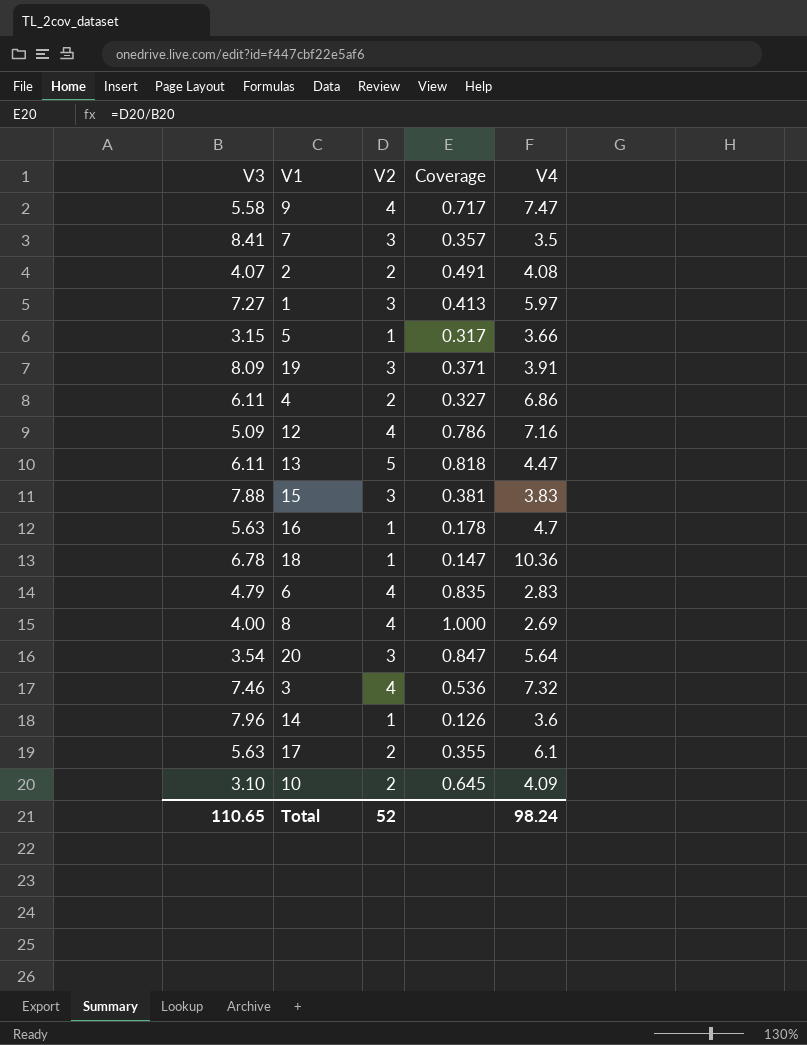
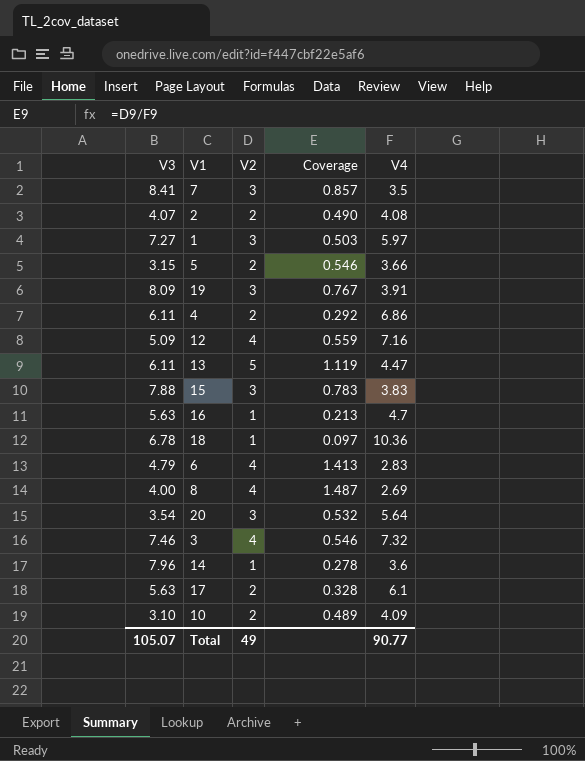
column Coverage | formula: [V2] / [V3] -> [V2] / [V4]
row 9: 5.58 | 4 | 0.717 | 7.47 -> none
5 | V2: 1 -> 2
Total | V3: 110.65 -> 105.07
Total | V2: 52 -> 49
Total | V4: 98.24 -> 90.77

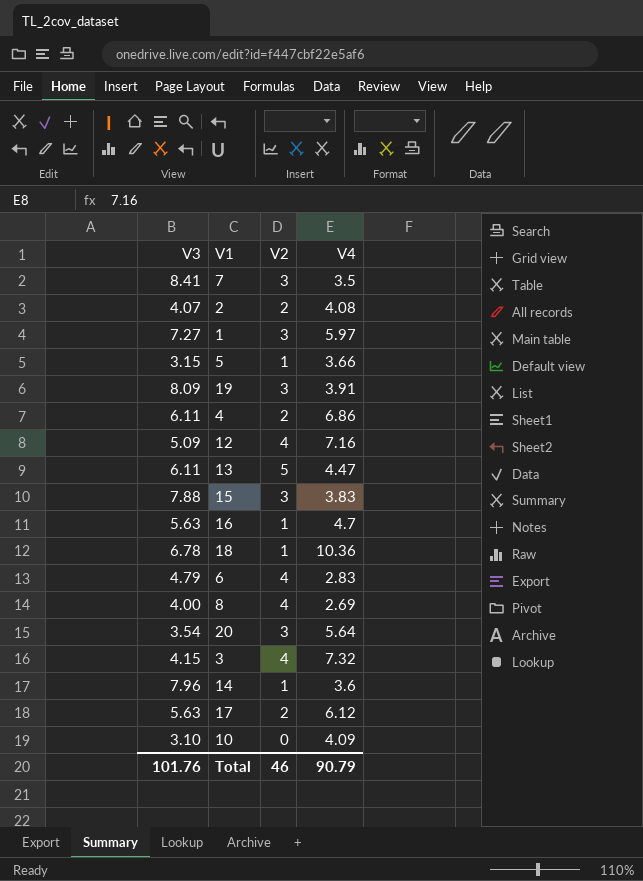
column Coverage | formula: [V2] / [V4] -> none
5 | V2: 2 -> 1
3 | V3: 7.46 -> 4.15
17 | V4: 6.1 -> 6.12
10 | V2: 2 -> 0
Total | V3: 105.07 -> 101.76
Total | V2: 49 -> 46
Total | V4: 90.77 -> 90.79

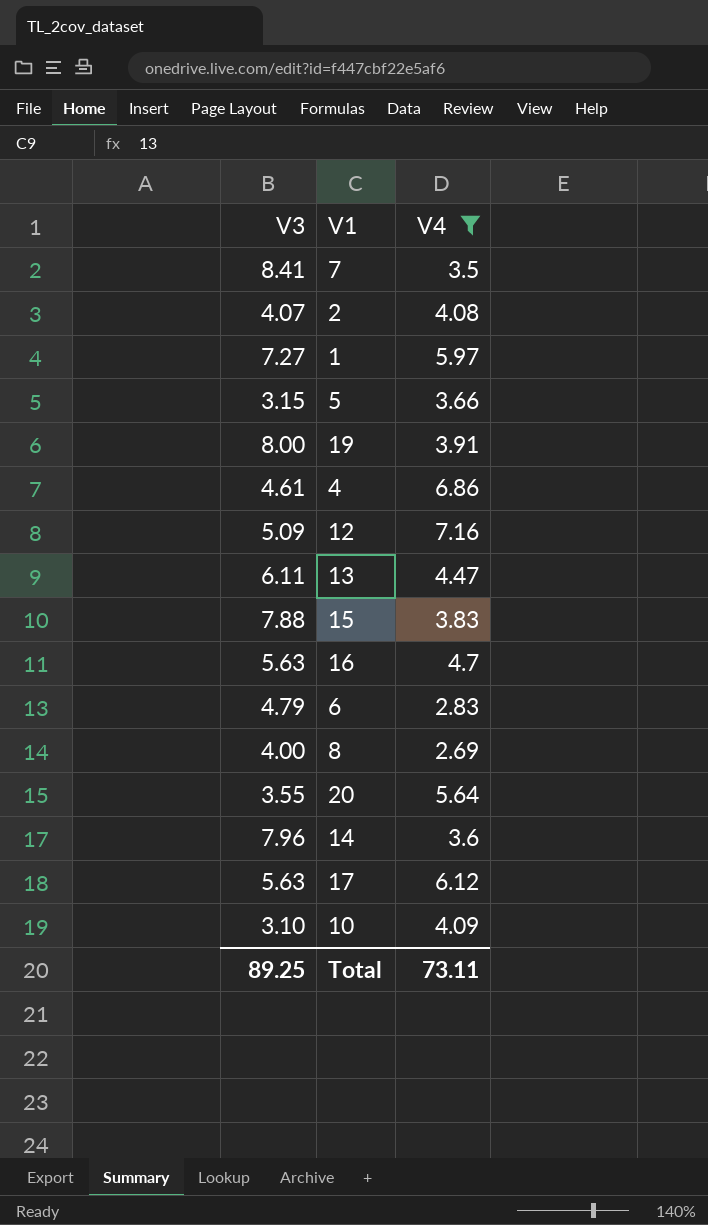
filter: none -> V4 <= 7.16
column V2 | position: 3 -> none
19 | V3: 8.09 -> 8.00
4 | V3: 6.11 -> 4.61
20 | V3: 3.54 -> 3.55
Total | V3: 101.76 -> 89.25
Total | V4: 90.79 -> 73.11

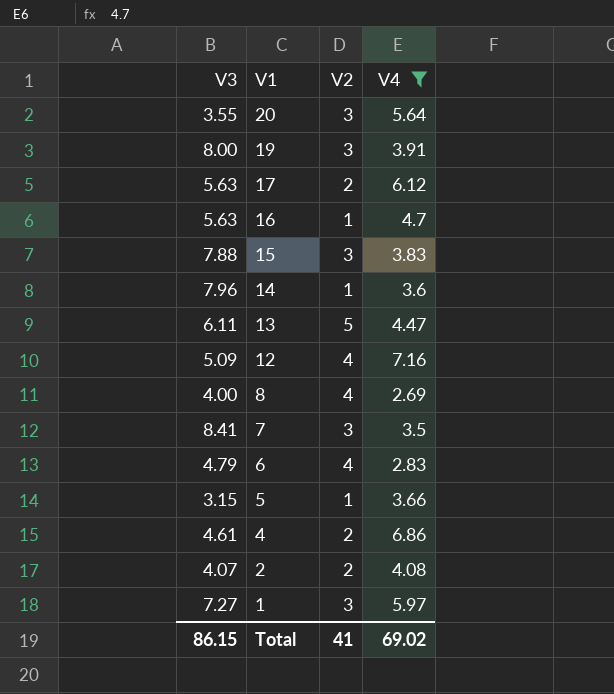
row order: none -> V1 descending
column V2 | position: none -> 3
row 10: 3.10 | 4.09 -> none
Total | V3: 89.25 -> 86.15
Total | V4: 73.11 -> 69.02

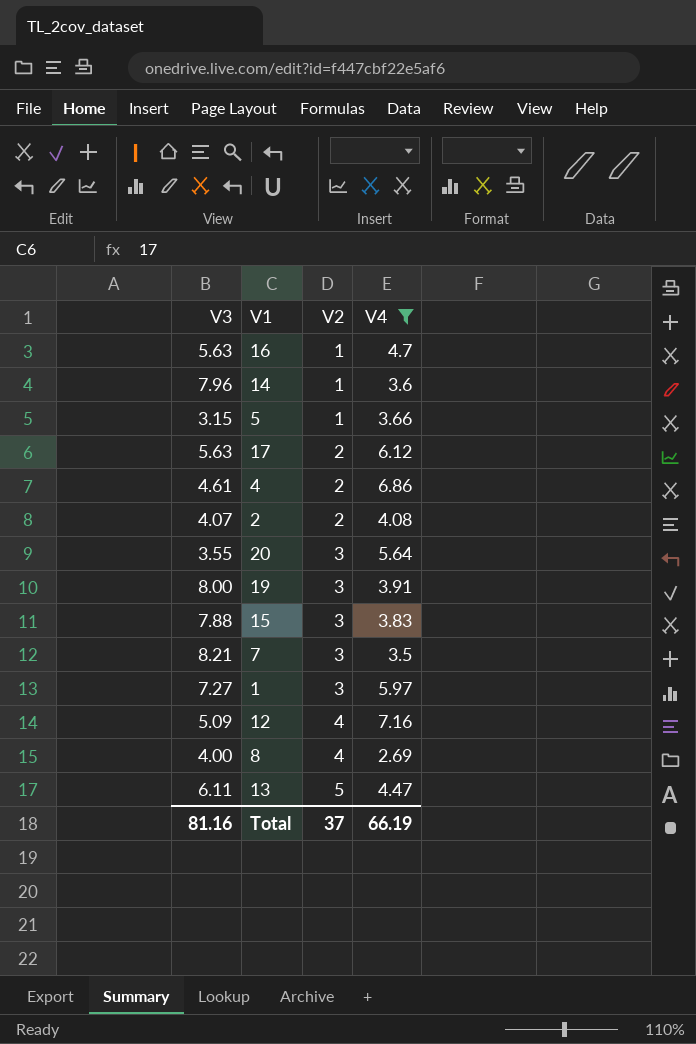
row order: V1 descending -> V2 ascending
row 6: 4.79 | 4 | 2.83 -> none
7 | V3: 8.41 -> 8.21
Total | V3: 86.15 -> 81.16
Total | V2: 41 -> 37
Total | V4: 69.02 -> 66.19

